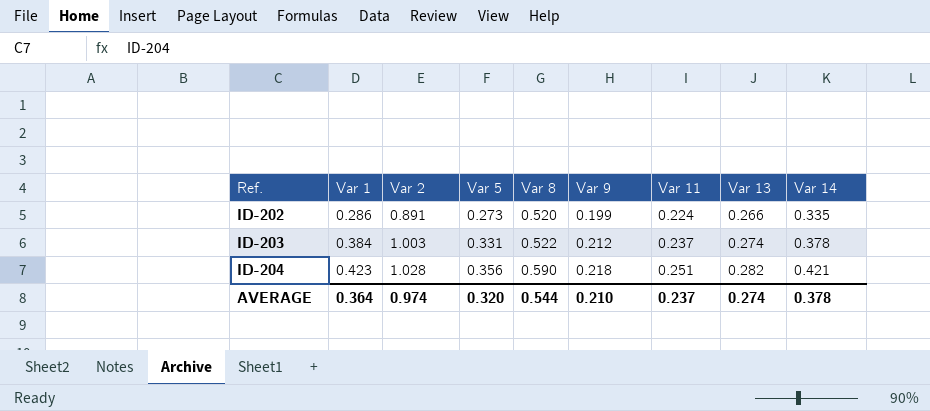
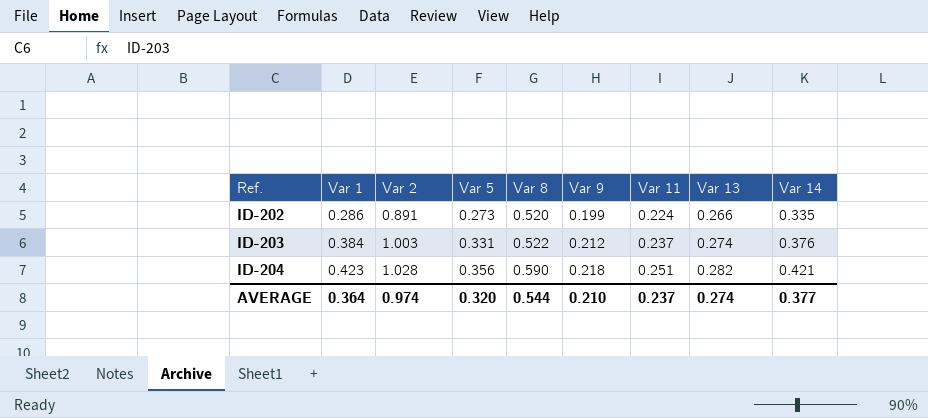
ID-203 | Var 14: 0.378 -> 0.376
AVERAGE | Var 14: 0.378 -> 0.377

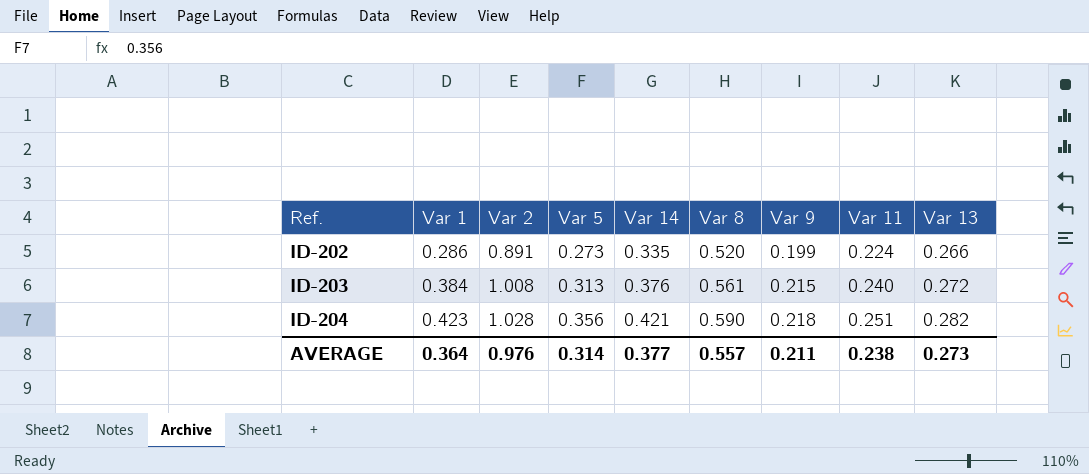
column Var 14 | position: 9 -> 5
ID-203 | Var 2: 1.003 -> 1.008
ID-203 | Var 5: 0.331 -> 0.313
ID-203 | Var 8: 0.522 -> 0.561
ID-203 | Var 9: 0.212 -> 0.215
ID-203 | Var 11: 0.237 -> 0.240
ID-203 | Var 13: 0.274 -> 0.272
AVERAGE | Var 2: 0.974 -> 0.976
AVERAGE | Var 5: 0.320 -> 0.314
AVERAGE | Var 8: 0.544 -> 0.557
AVERAGE | Var 9: 0.210 -> 0.211
AVERAGE | Var 11: 0.237 -> 0.238
AVERAGE | Var 13: 0.274 -> 0.273

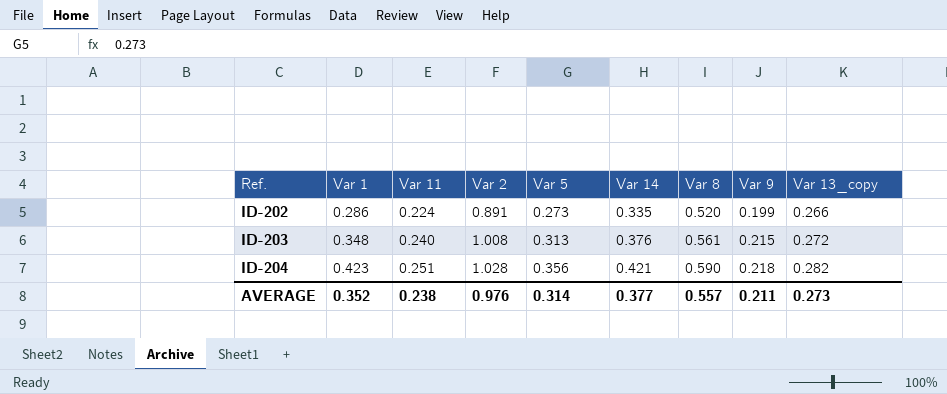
column Var 11 | position: 8 -> 3
column name: Var 13 -> Var 13_copy
ID-203 | Var 1: 0.384 -> 0.348
AVERAGE | Var 1: 0.364 -> 0.352

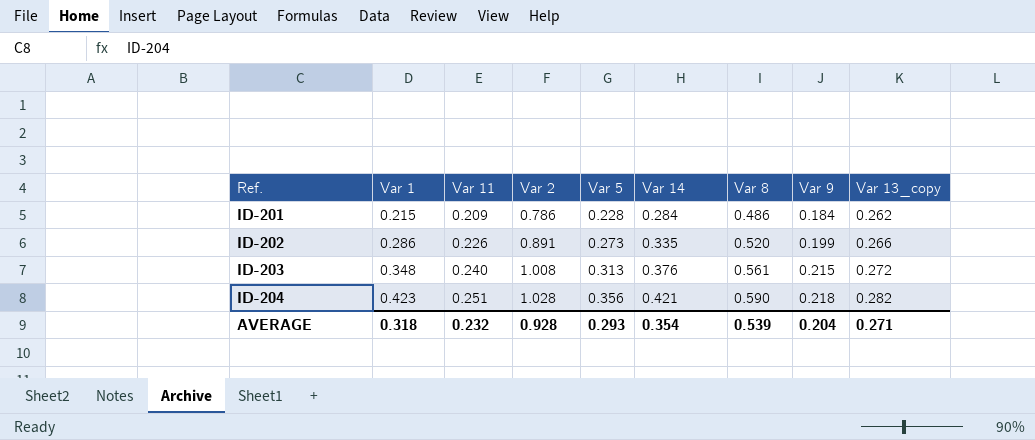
row ID-201: none -> 0.215 | 0.209 | 0.786 | 0.228 | 0.284 | 0.486 | 0.184 | 0.262
ID-202 | Var 11: 0.224 -> 0.226
AVERAGE | Var 1: 0.352 -> 0.318
AVERAGE | Var 11: 0.238 -> 0.232
AVERAGE | Var 2: 0.976 -> 0.928
AVERAGE | Var 5: 0.314 -> 0.293
AVERAGE | Var 14: 0.377 -> 0.354
AVERAGE | Var 8: 0.557 -> 0.539
AVERAGE | Var 9: 0.211 -> 0.204
AVERAGE | Var 13_copy: 0.273 -> 0.271

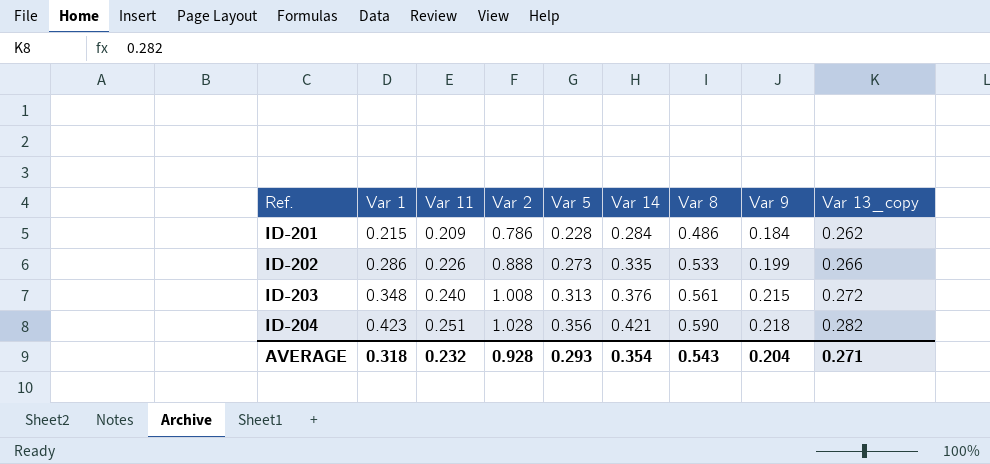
ID-202 | Var 2: 0.891 -> 0.888
ID-202 | Var 8: 0.520 -> 0.533
AVERAGE | Var 8: 0.539 -> 0.543

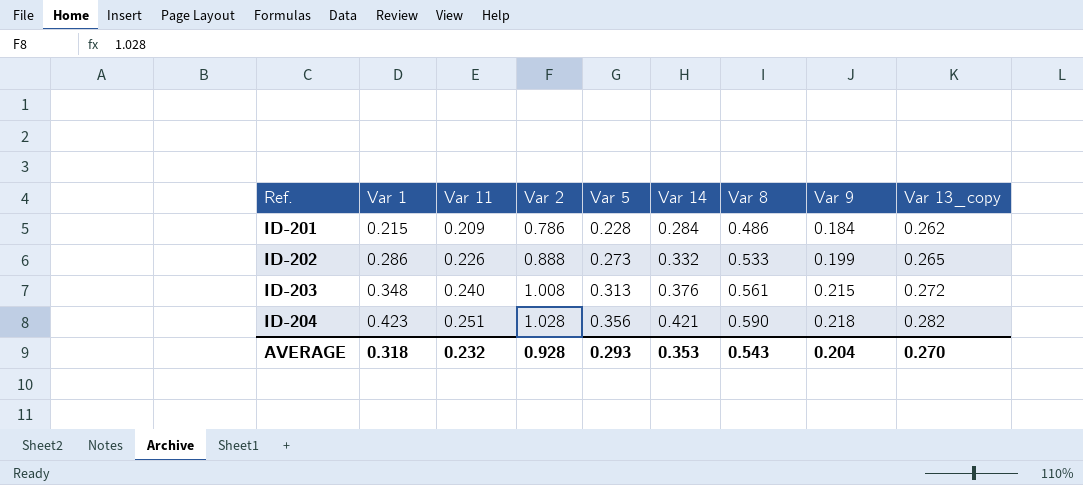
ID-202 | Var 14: 0.335 -> 0.332
ID-202 | Var 13_copy: 0.266 -> 0.265
AVERAGE | Var 14: 0.354 -> 0.353
AVERAGE | Var 13_copy: 0.271 -> 0.270

